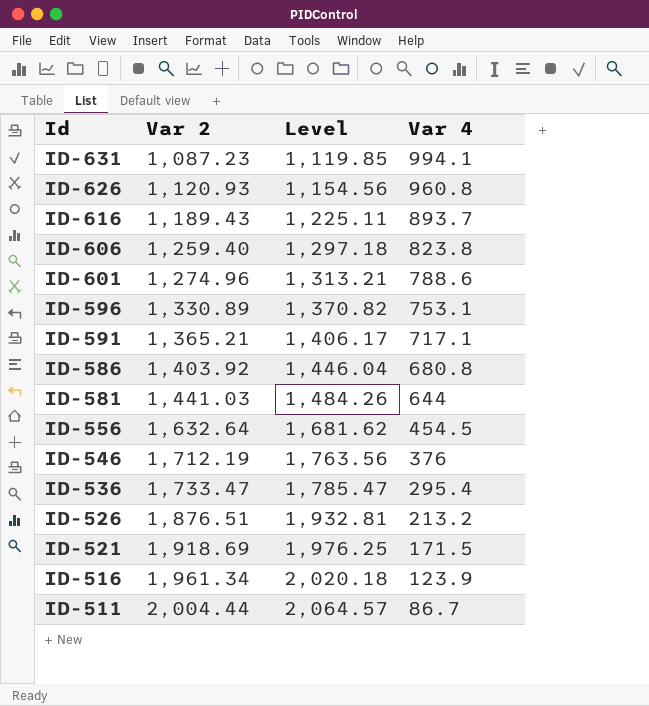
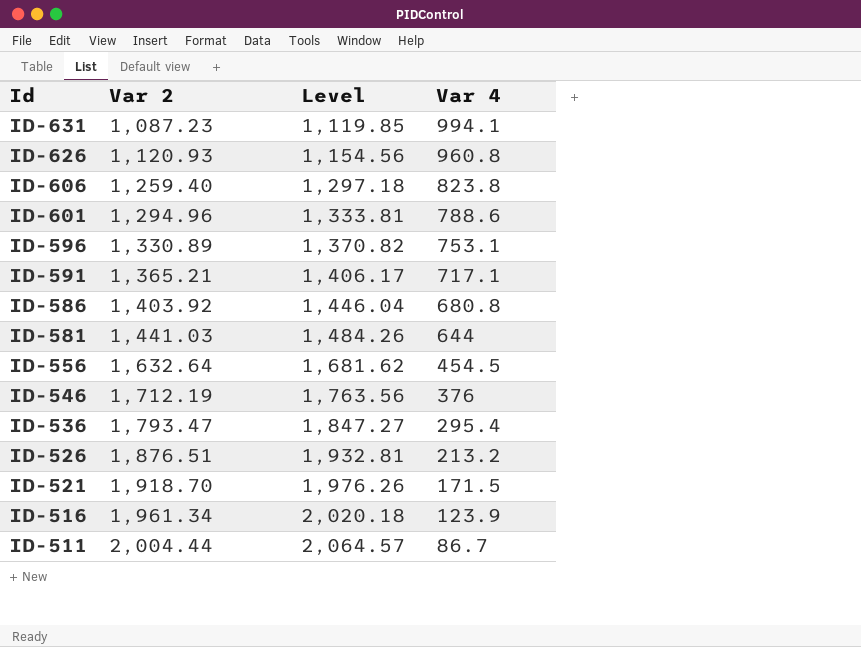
row ID-616: 1,189.43 | 1,225.11 | 893.7 -> none
ID-601 | Var 2: 1,274.96 -> 1,294.96
ID-601 | Level: 1,313.21 -> 1,333.81
ID-536 | Var 2: 1,733.47 -> 1,793.47
ID-536 | Level: 1,785.47 -> 1,847.27
ID-521 | Var 2: 1,918.69 -> 1,918.70
ID-521 | Level: 1,976.25 -> 1,976.26

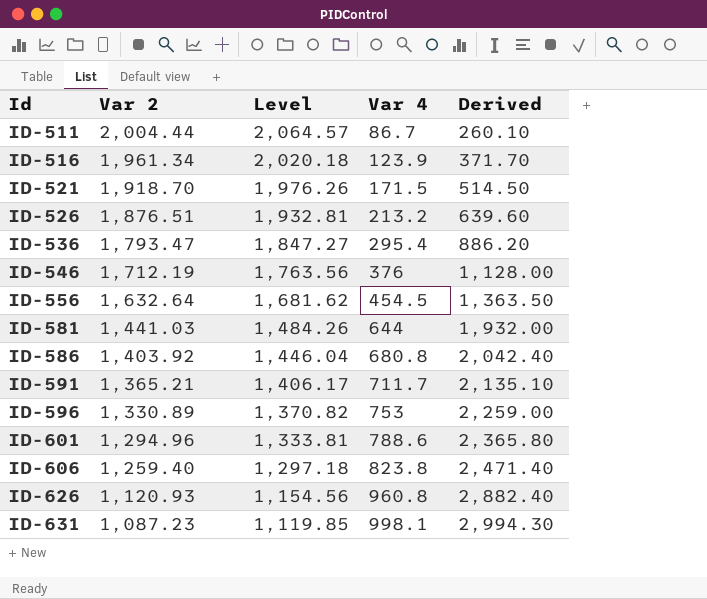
row order: Id descending -> Id ascending
column Derived | formula: none -> [Var 4] * 3
ID-591 | Var 4: 717.1 -> 711.7
ID-596 | Var 4: 753.1 -> 753
ID-631 | Var 4: 994.1 -> 998.1

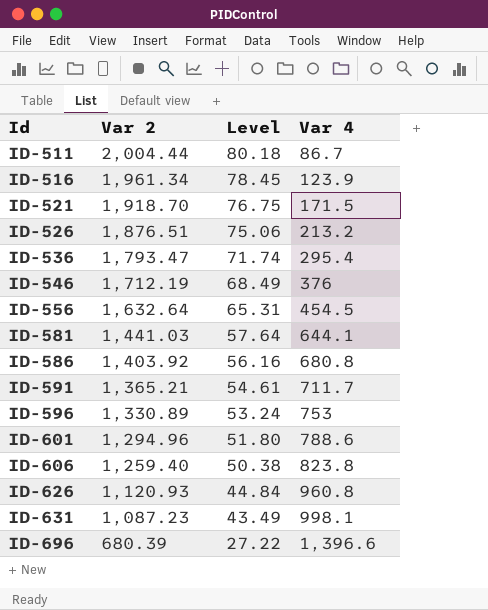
column Derived | formula: [Var 4] * 3 -> none
column Level | formula: [Var 2] * 1.03 -> [Var 2] * 0.04
ID-581 | Var 4: 644 -> 644.1
row ID-696: none -> 680.39 | 27.22 | 1,396.6

